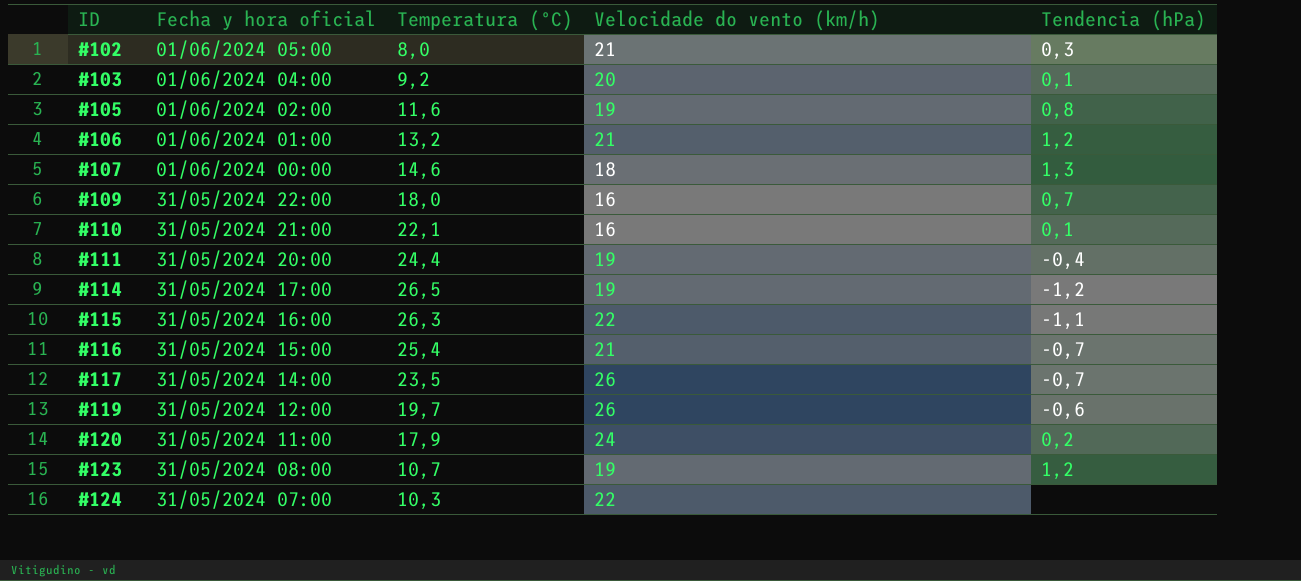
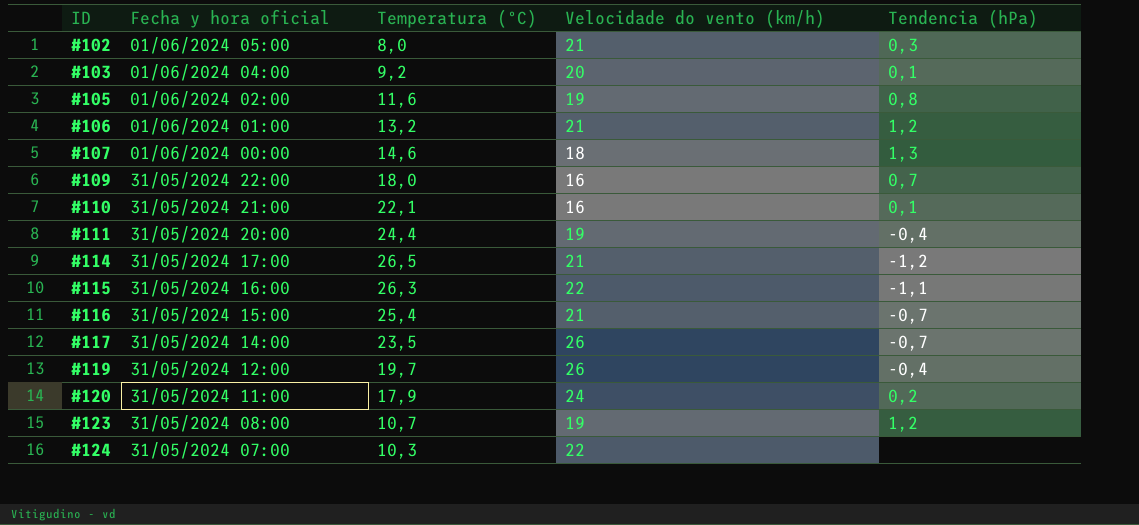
#114 | Velocidade do vento (km/h): 19 -> 21
#119 | Tendencia (hPa): -0,6 -> -0,4

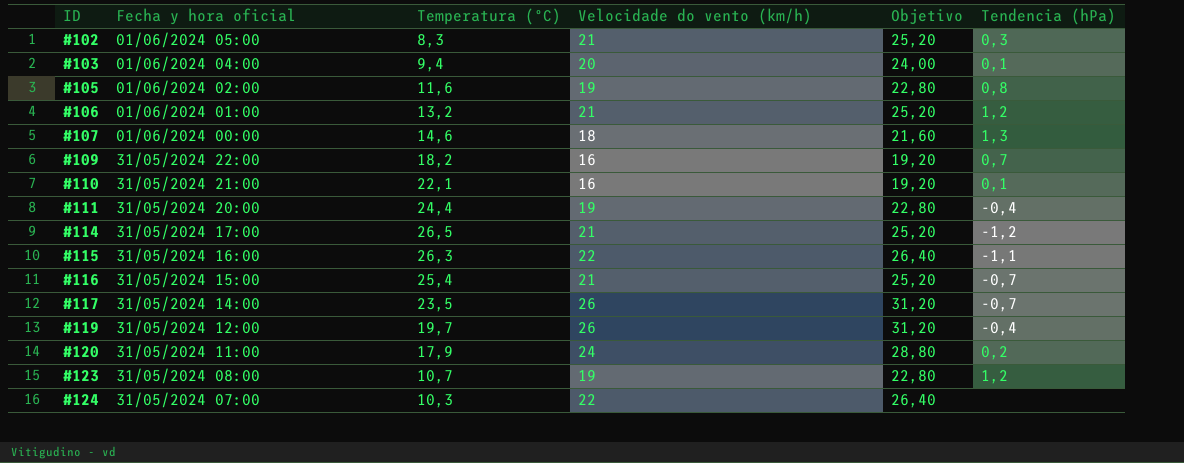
column Objetivo | formula: none -> [Velocidade do vento (km/h)] * 1,2
#102 | Temperatura (ºC): 8,0 -> 8,3
#103 | Temperatura (ºC): 9,2 -> 9,4
#109 | Temperatura (ºC): 18,0 -> 18,2

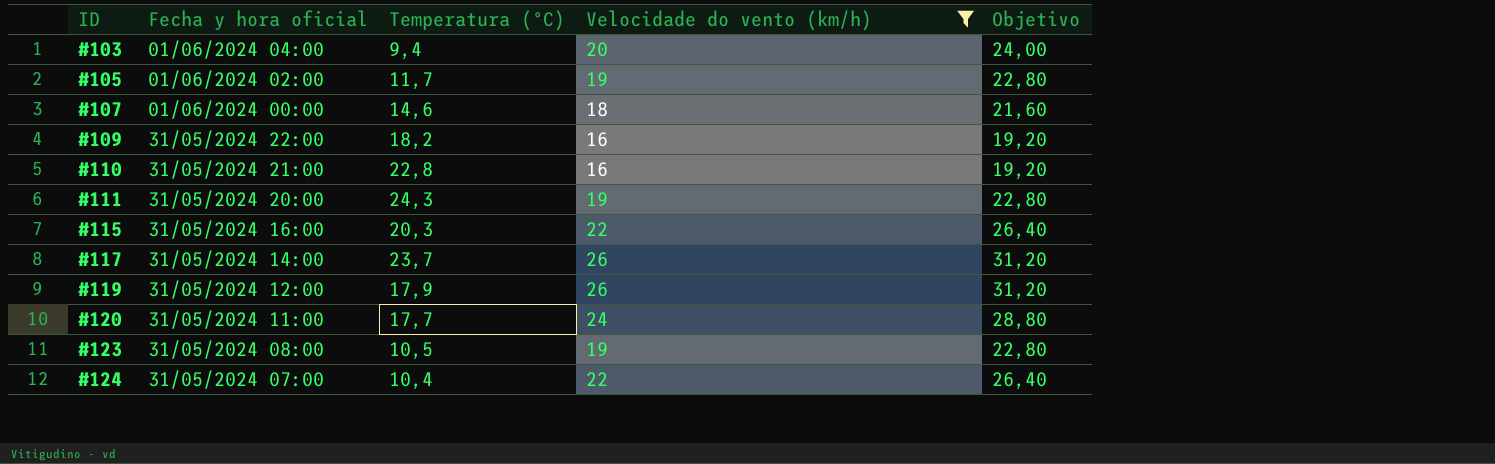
filter: none -> Velocidade do vento (km/h) != 21
column Tendencia (hPa) | position: 6 -> none
#105 | Temperatura (ºC): 11,6 -> 11,7
#110 | Temperatura (ºC): 22,1 -> 22,8
#111 | Temperatura (ºC): 24,4 -> 24,3
#115 | Temperatura (ºC): 26,3 -> 20,3
#117 | Temperatura (ºC): 23,5 -> 23,7
#119 | Temperatura (ºC): 19,7 -> 17,9
#120 | Temperatura (ºC): 17,9 -> 17,7
#123 | Temperatura (ºC): 10,7 -> 10,5
#124 | Temperatura (ºC): 10,3 -> 10,4

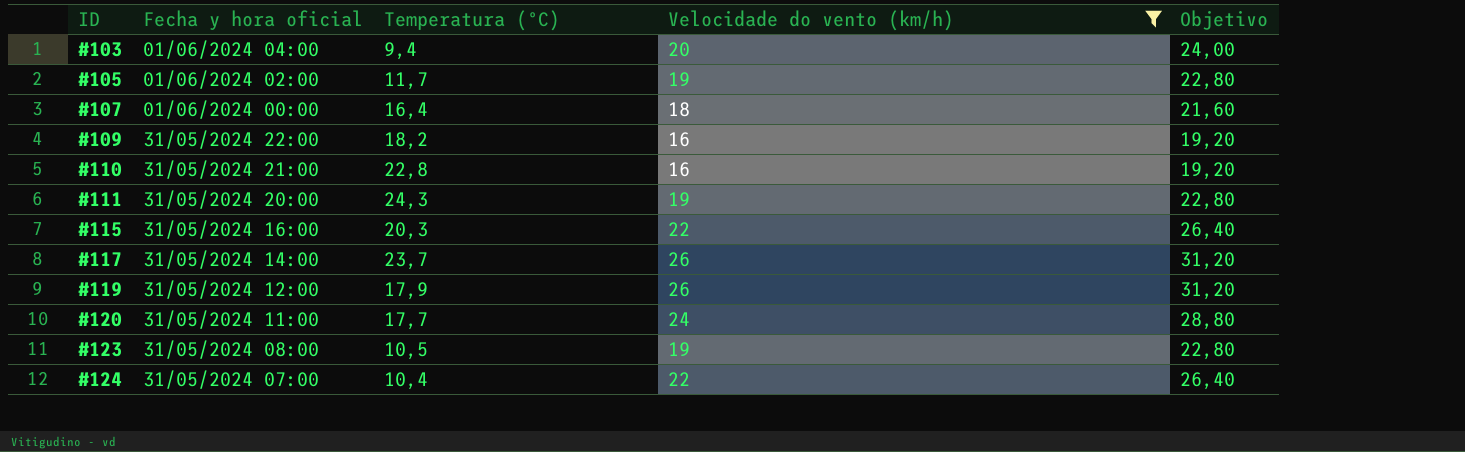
#107 | Temperatura (ºC): 14,6 -> 16,4

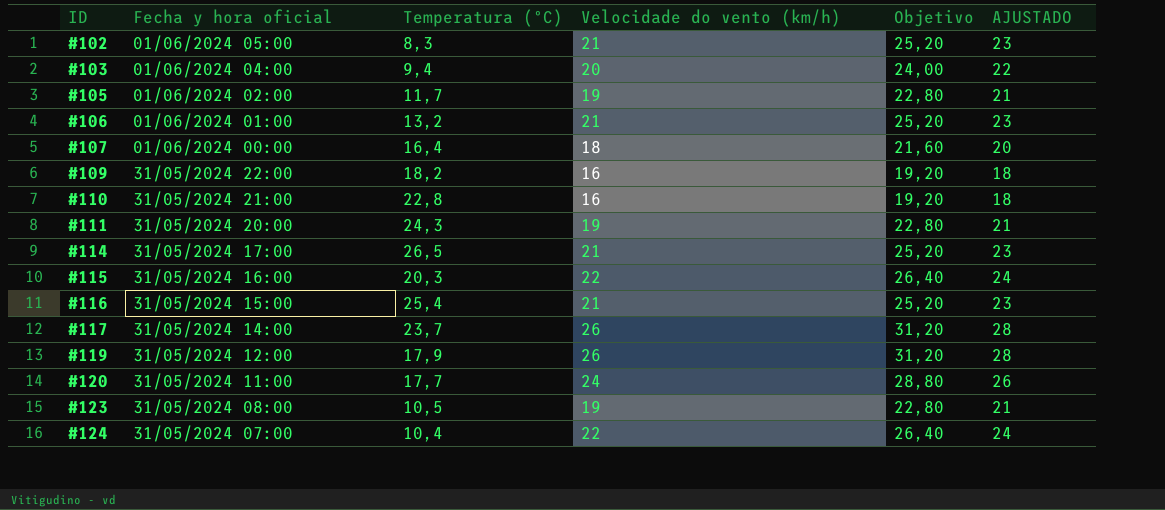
filter: Velocidade do vento (km/h) != 21 -> none
column AJUSTADO | formula: none -> [Velocidade do vento (km/h)] + 2

